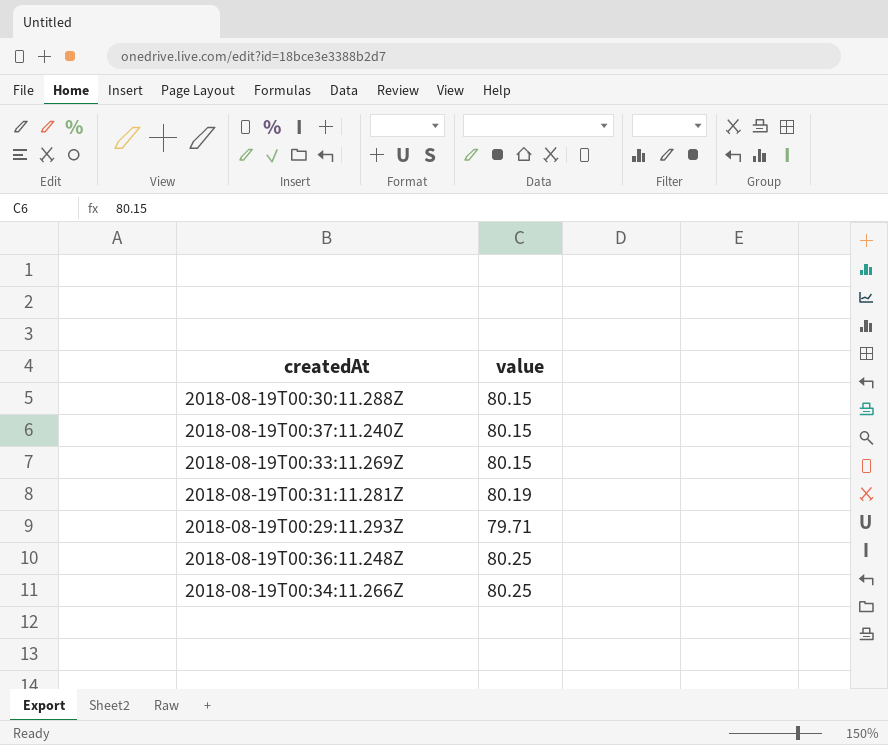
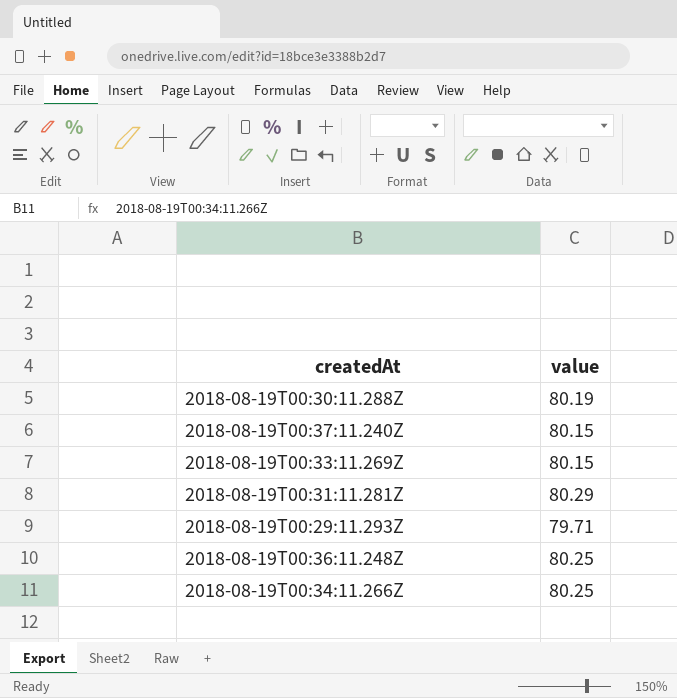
2018-08-19T00:30:11.288Z | value: 80.15 -> 80.19
2018-08-19T00:31:11.281Z | value: 80.19 -> 80.29

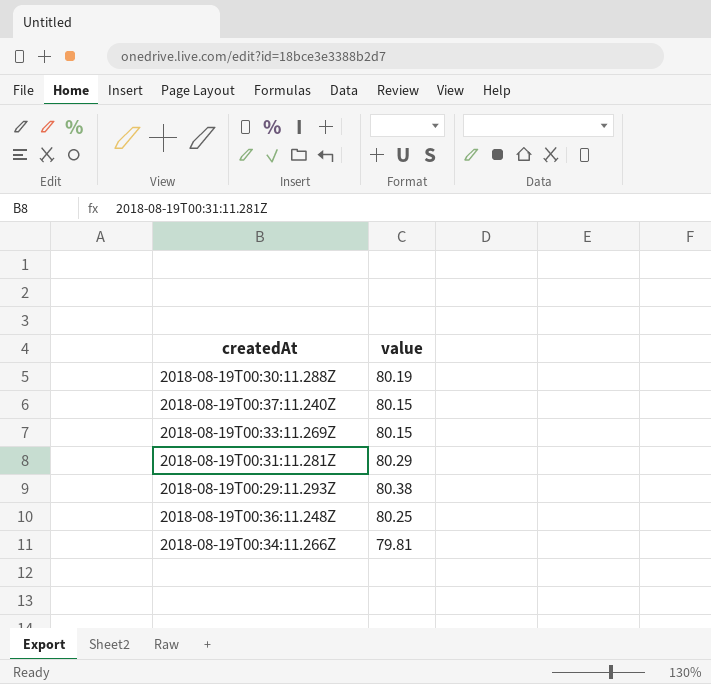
2018-08-19T00:29:11.293Z | value: 79.71 -> 80.38
2018-08-19T00:34:11.266Z | value: 80.25 -> 79.81

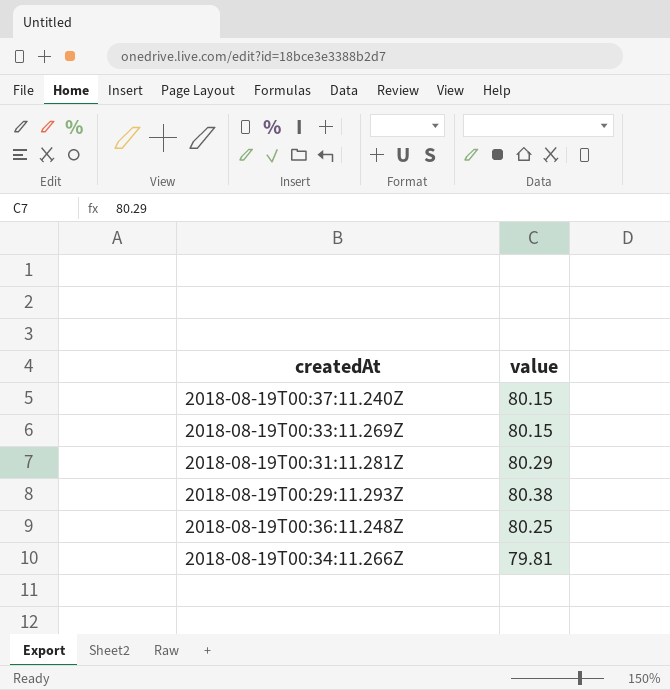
row 2018-08-19T00:30:11.288Z: 80.19 -> none

